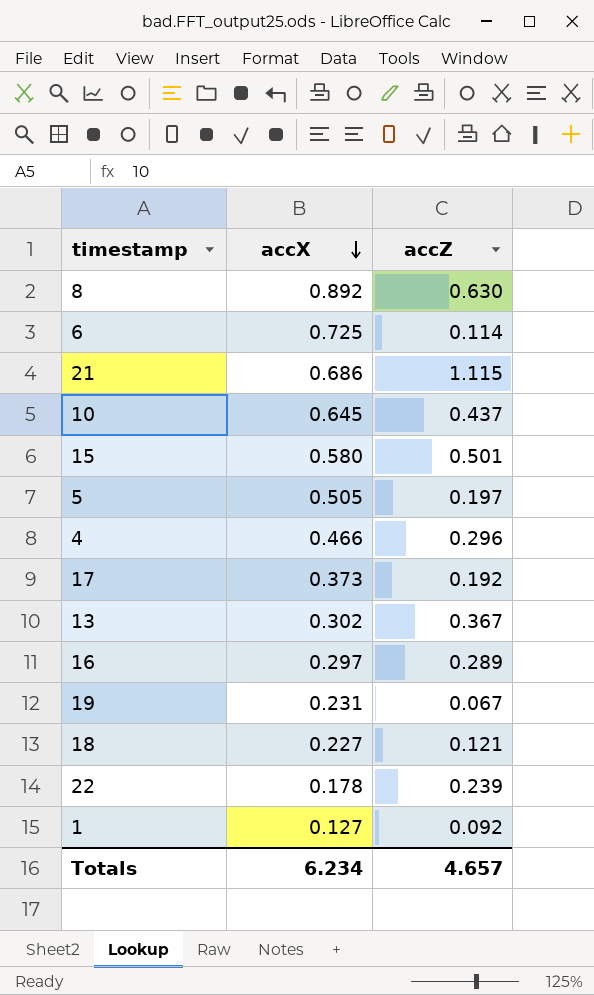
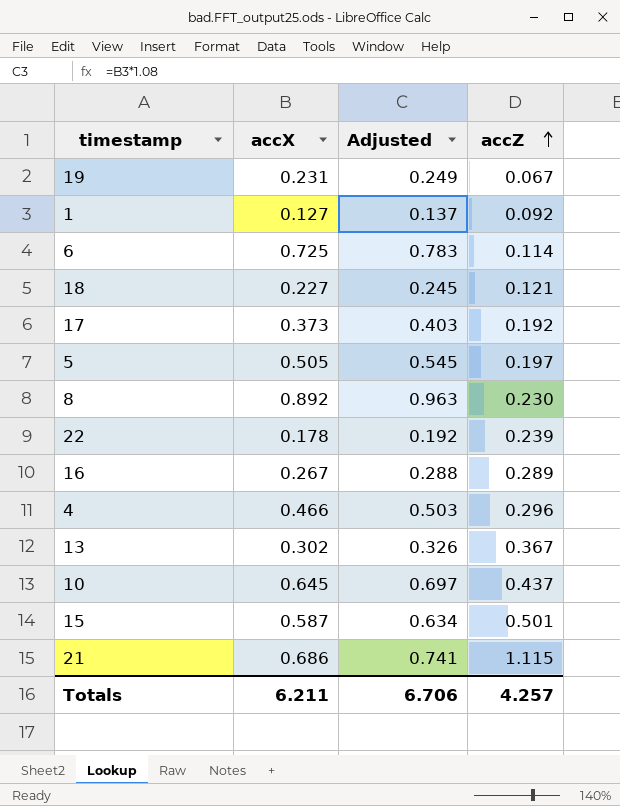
row order: accX descending -> accZ ascending
column Adjusted | formula: none -> [accX] * 1.08
8 | accZ: 0.630 -> 0.230
16 | accX: 0.297 -> 0.267
15 | accX: 0.580 -> 0.587
Totals | accX: 6.234 -> 6.211
Totals | accZ: 4.657 -> 4.257

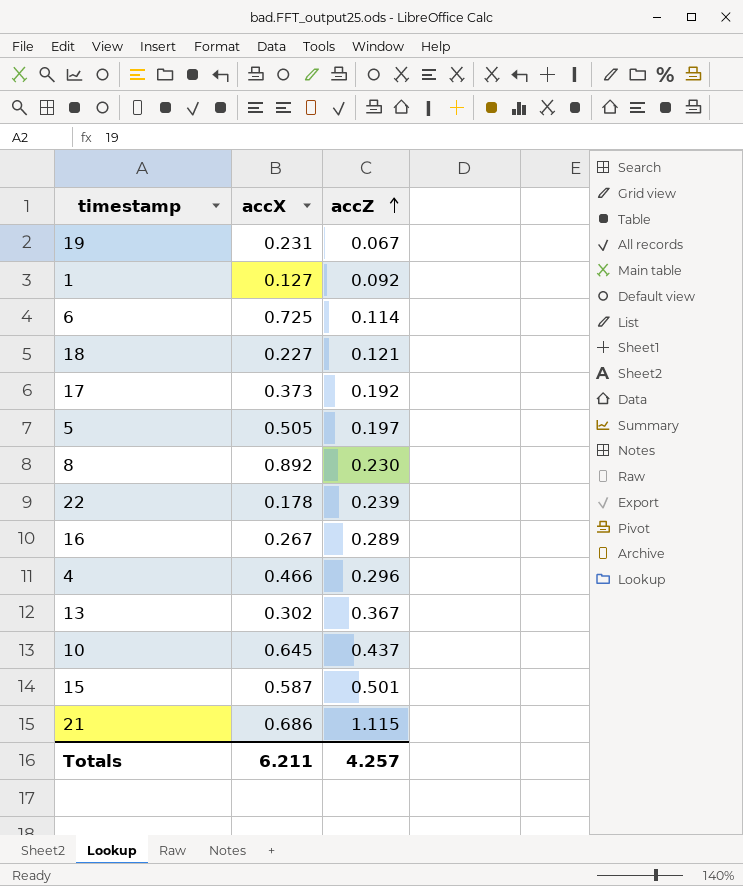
column Adjusted | formula: [accX] * 1.08 -> none

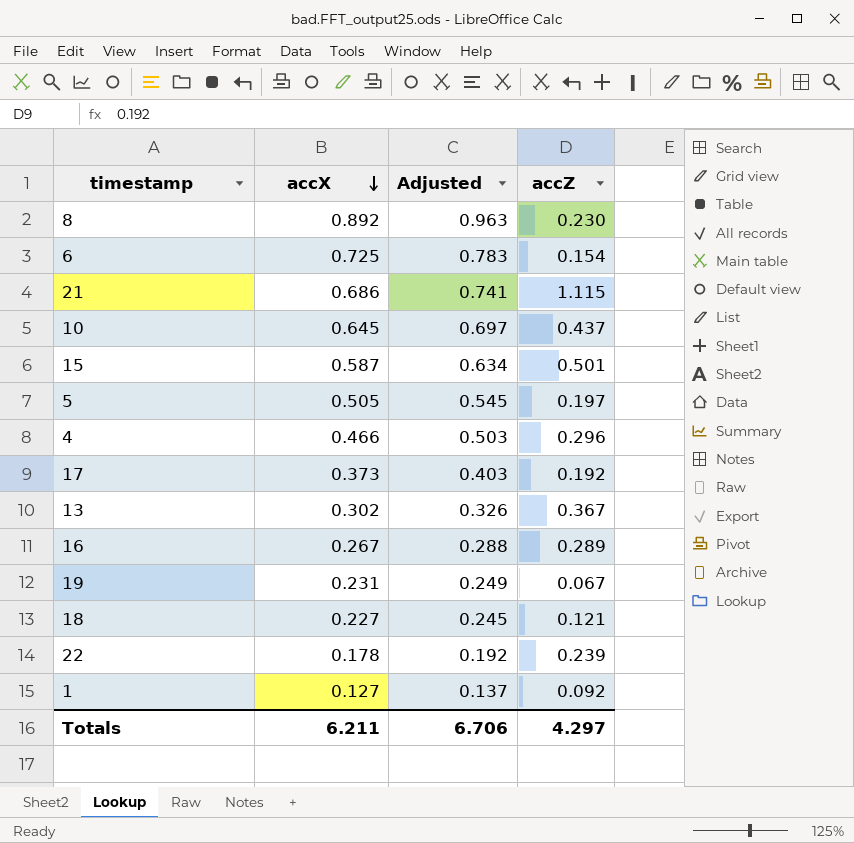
row order: accZ ascending -> accX descending
column Adjusted | formula: none -> [accX] * 1.08
6 | accZ: 0.114 -> 0.154
Totals | accZ: 4.257 -> 4.297

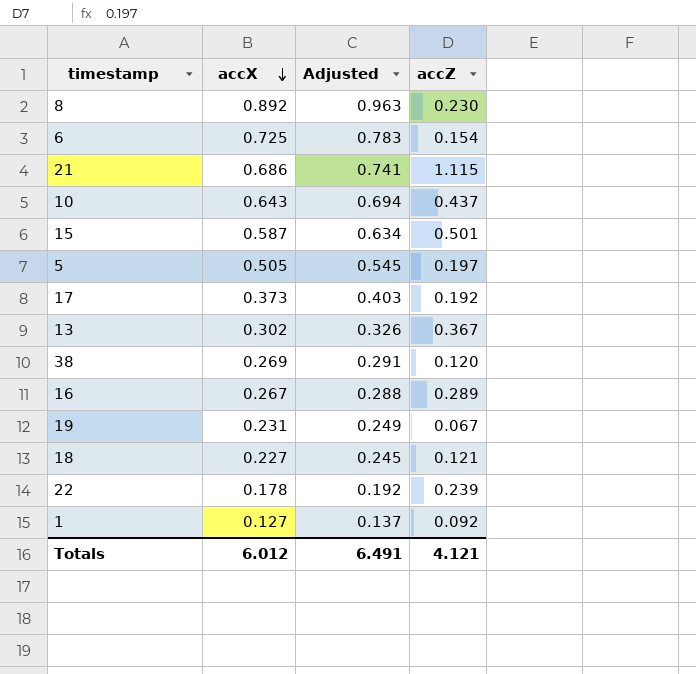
row 4: 0.466 | 0.503 | 0.296 -> none
10 | accX: 0.645 -> 0.643
10 | Adjusted: 0.697 -> 0.694
row 38: none -> 0.269 | 0.291 | 0.120
Totals | accX: 6.211 -> 6.012
Totals | Adjusted: 6.706 -> 6.491
Totals | accZ: 4.297 -> 4.121

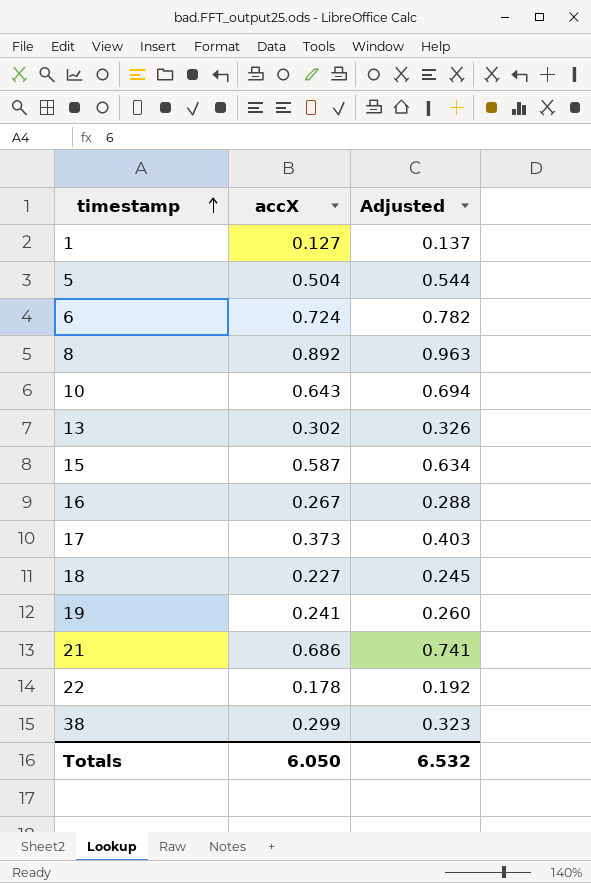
row order: accX descending -> timestamp ascending
column accZ | position: 4 -> none
5 | accX: 0.505 -> 0.504
5 | Adjusted: 0.545 -> 0.544
6 | accX: 0.725 -> 0.724
6 | Adjusted: 0.783 -> 0.782
19 | accX: 0.231 -> 0.241
19 | Adjusted: 0.249 -> 0.260
38 | accX: 0.269 -> 0.299
38 | Adjusted: 0.291 -> 0.323
Totals | accX: 6.012 -> 6.050
Totals | Adjusted: 6.491 -> 6.532

